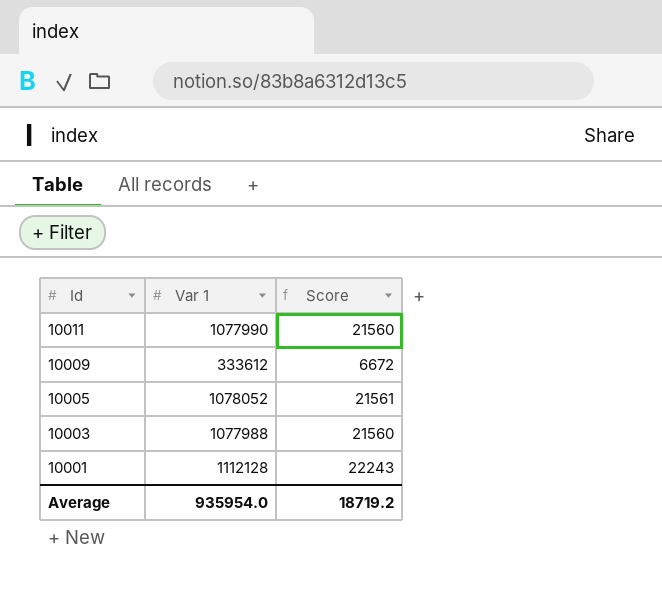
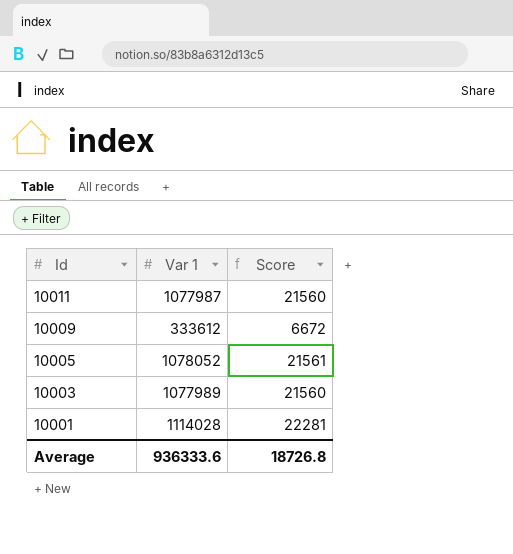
10011 | Var 1: 1077990 -> 1077987
10003 | Var 1: 1077988 -> 1077989
10001 | Var 1: 1112128 -> 1114028
10001 | Score: 22243 -> 22281
Average | Var 1: 935954.0 -> 936333.6
Average | Score: 18719.2 -> 18726.8

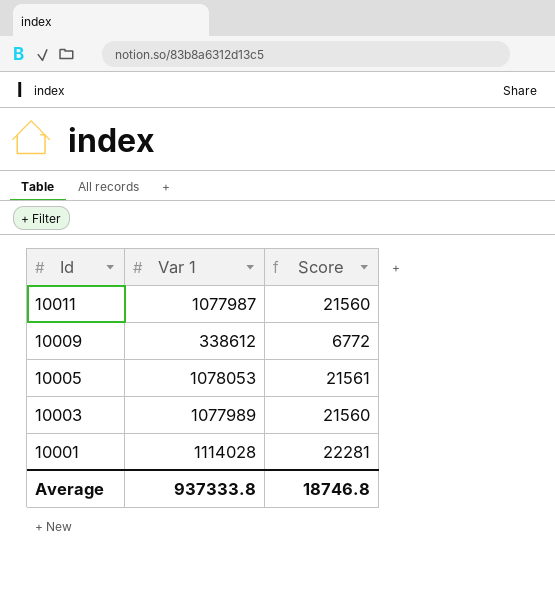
10009 | Var 1: 333612 -> 338612
10009 | Score: 6672 -> 6772
10005 | Var 1: 1078052 -> 1078053
Average | Var 1: 936333.6 -> 937333.8
Average | Score: 18726.8 -> 18746.8

